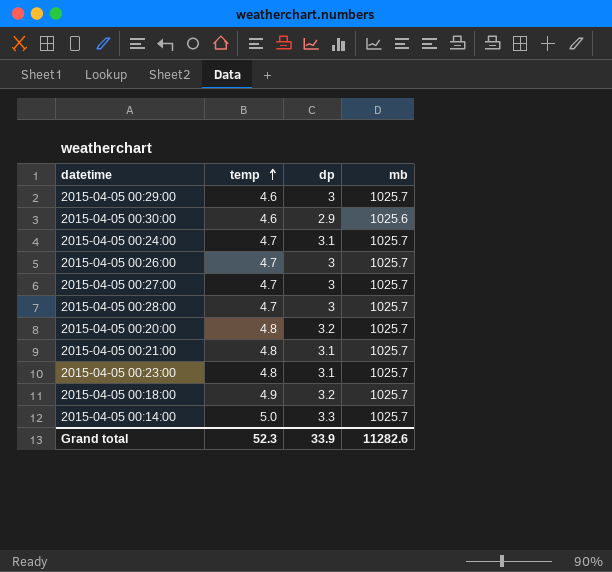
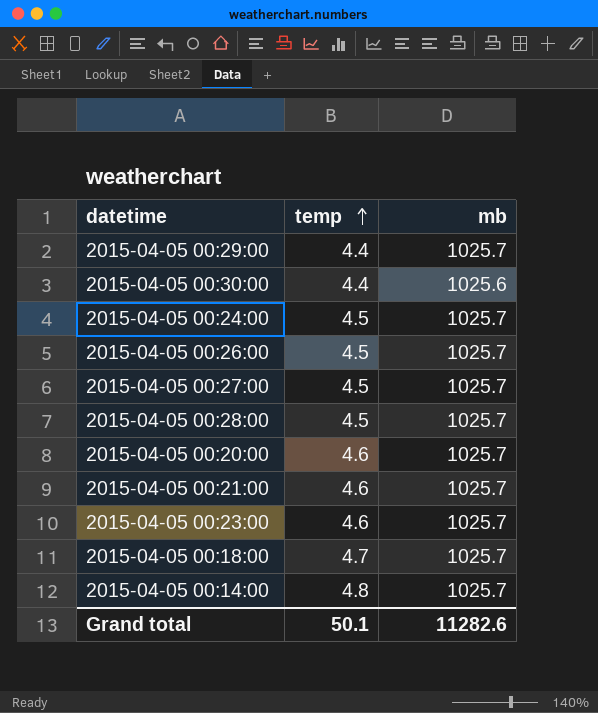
column dp | position: 3 -> none
2015-04-05 00:29:00 | temp: 4.6 -> 4.4
2015-04-05 00:30:00 | temp: 4.6 -> 4.4
2015-04-05 00:24:00 | temp: 4.7 -> 4.5
2015-04-05 00:26:00 | temp: 4.7 -> 4.5
2015-04-05 00:27:00 | temp: 4.7 -> 4.5
2015-04-05 00:28:00 | temp: 4.7 -> 4.5
2015-04-05 00:20:00 | temp: 4.8 -> 4.6
2015-04-05 00:21:00 | temp: 4.8 -> 4.6
2015-04-05 00:23:00 | temp: 4.8 -> 4.6
2015-04-05 00:18:00 | temp: 4.9 -> 4.7
2015-04-05 00:14:00 | temp: 5.0 -> 4.8
Grand total | temp: 52.3 -> 50.1

